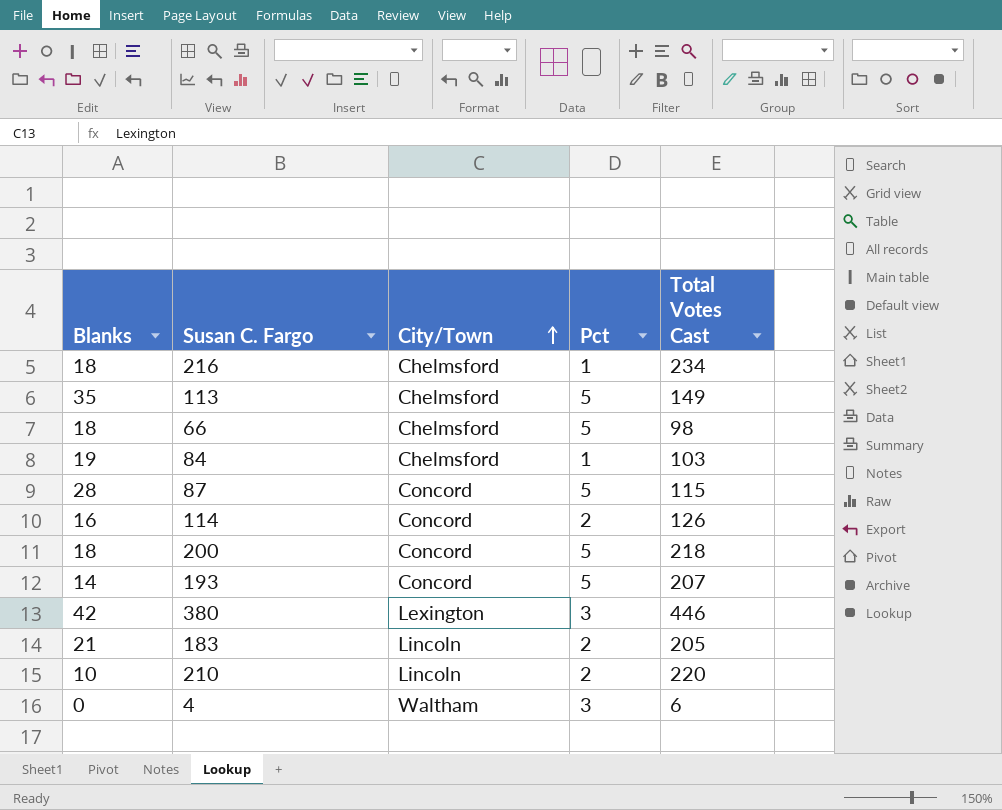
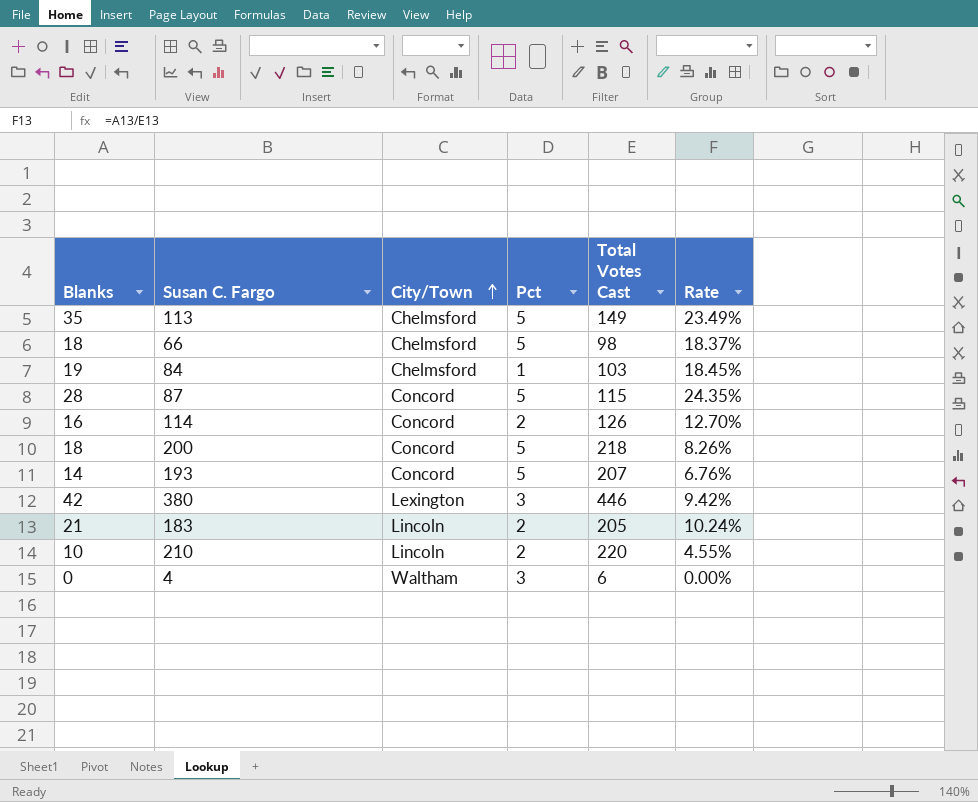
column Rate | formula: none -> [Blanks] / [Total Votes Cast]
row 216: 18 | Chelmsford | 1 | 234 -> none

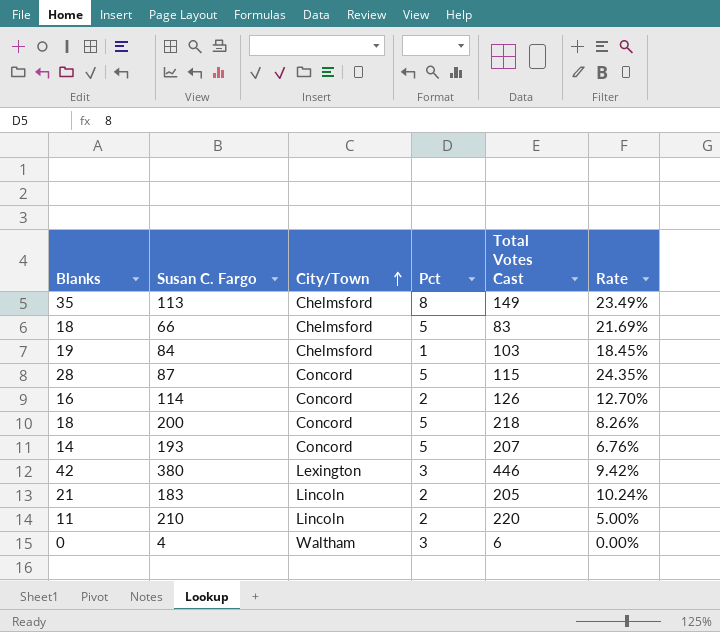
113 | Pct: 5 -> 8
66 | Total Votes Cast: 98 -> 83
66 | Rate: 18.37% -> 21.69%
210 | Blanks: 10 -> 11
210 | Rate: 4.55% -> 5.00%

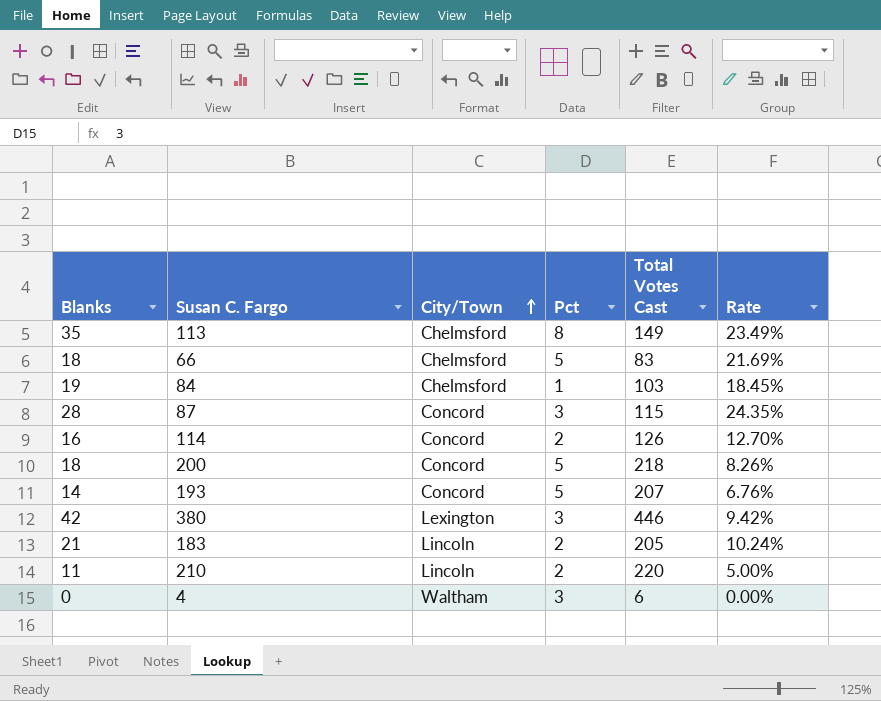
87 | Pct: 5 -> 3

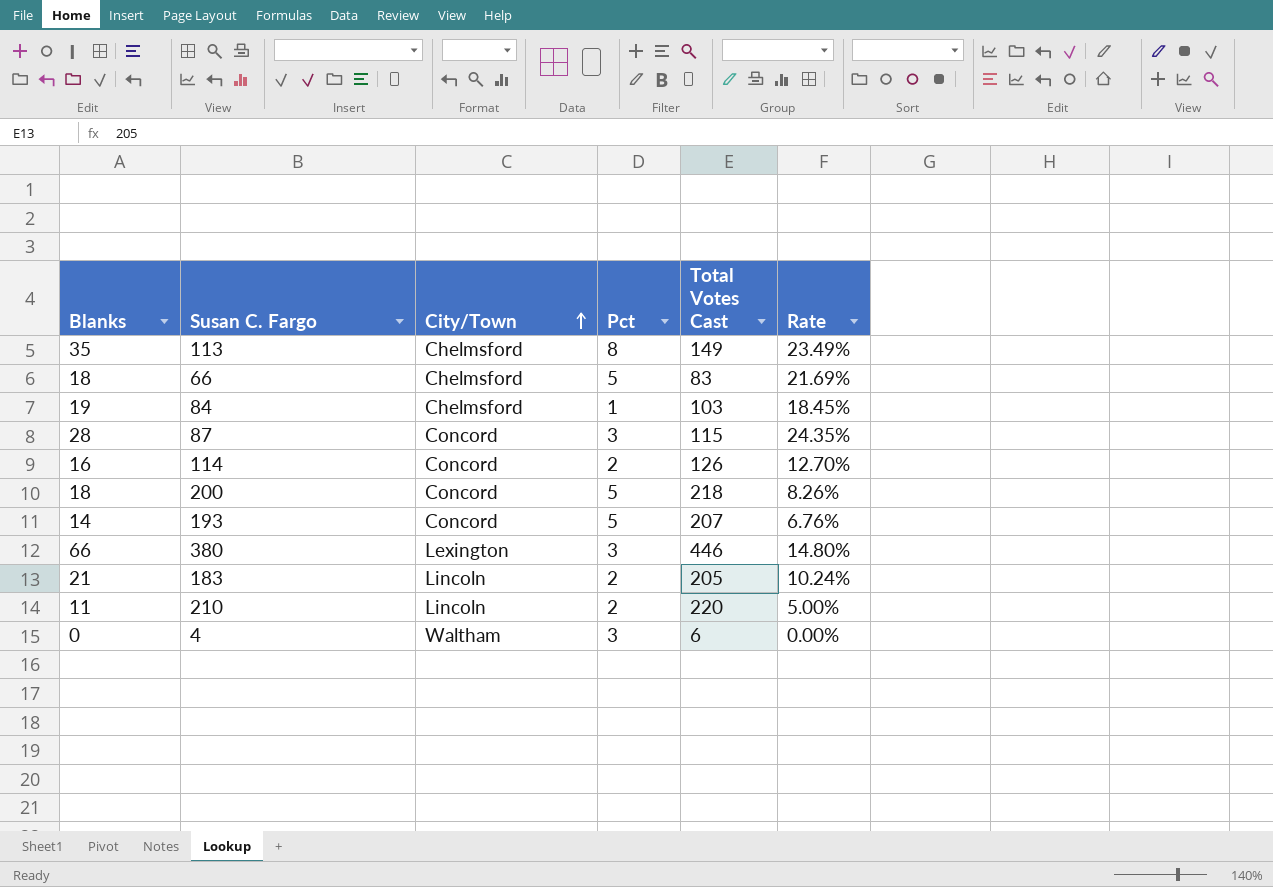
380 | Blanks: 42 -> 66
380 | Rate: 9.42% -> 14.80%

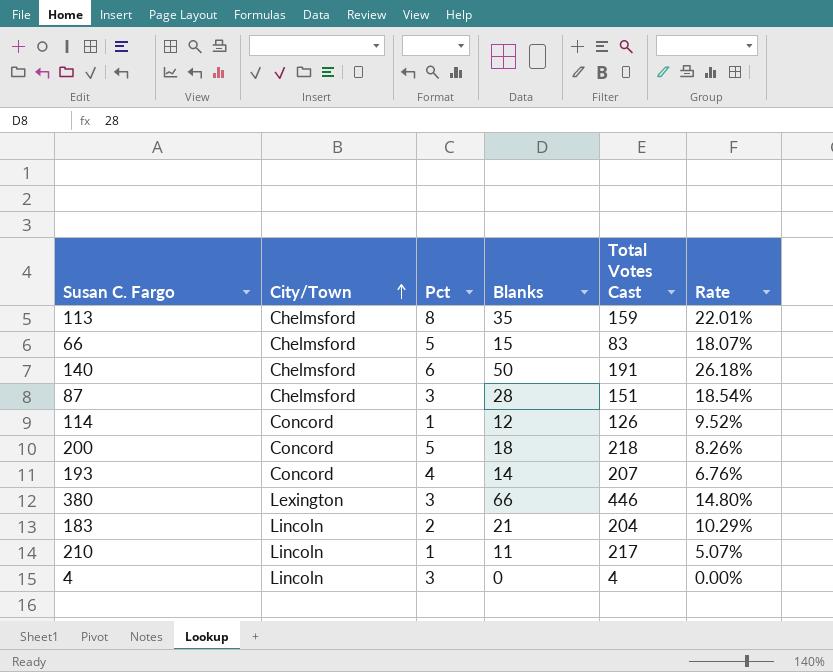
column Blanks | position: 1 -> 4
row 84: 19 | Chelmsford | 1 | 103 | 18.45% -> none
113 | Total Votes Cast: 149 -> 159
113 | Rate: 23.49% -> 22.01%
66 | Blanks: 18 -> 15
66 | Rate: 21.69% -> 18.07%
row 140: none -> Chelmsford | 6 | 50 | 191 | 26.18%
87 | City/Town: Concord -> Chelmsford
87 | Total Votes Cast: 115 -> 151
87 | Rate: 24.35% -> 18.54%
114 | Pct: 2 -> 1
114 | Blanks: 16 -> 12
114 | Rate: 12.70% -> 9.52%
193 | Pct: 5 -> 4
183 | Total Votes Cast: 205 -> 204
183 | Rate: 10.24% -> 10.29%
210 | Pct: 2 -> 1
210 | Total Votes Cast: 220 -> 217
210 | Rate: 5.00% -> 5.07%
4 | City/Town: Waltham -> Lincoln
4 | Total Votes Cast: 6 -> 4

